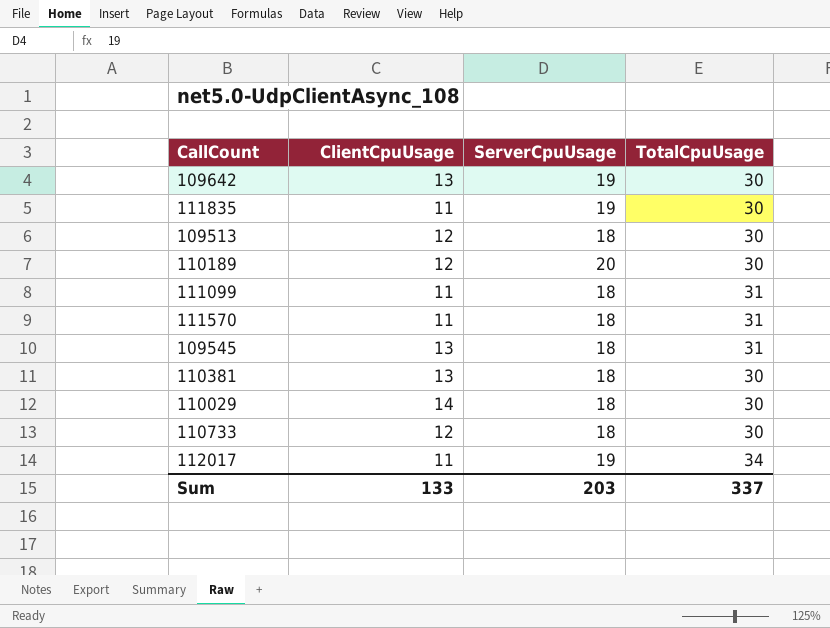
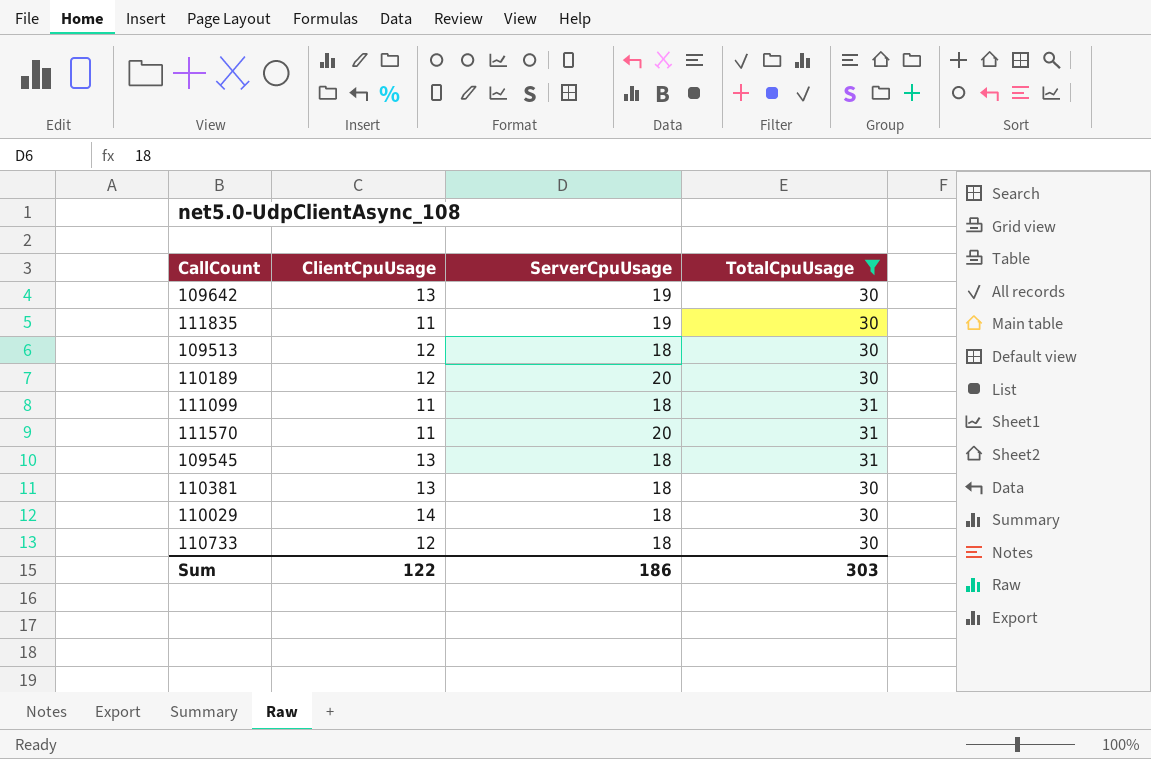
filter: none -> TotalCpuUsage != 34
111570 | ServerCpuUsage: 18 -> 20
Sum | ClientCpuUsage: 133 -> 122
Sum | ServerCpuUsage: 203 -> 186
Sum | TotalCpuUsage: 337 -> 303

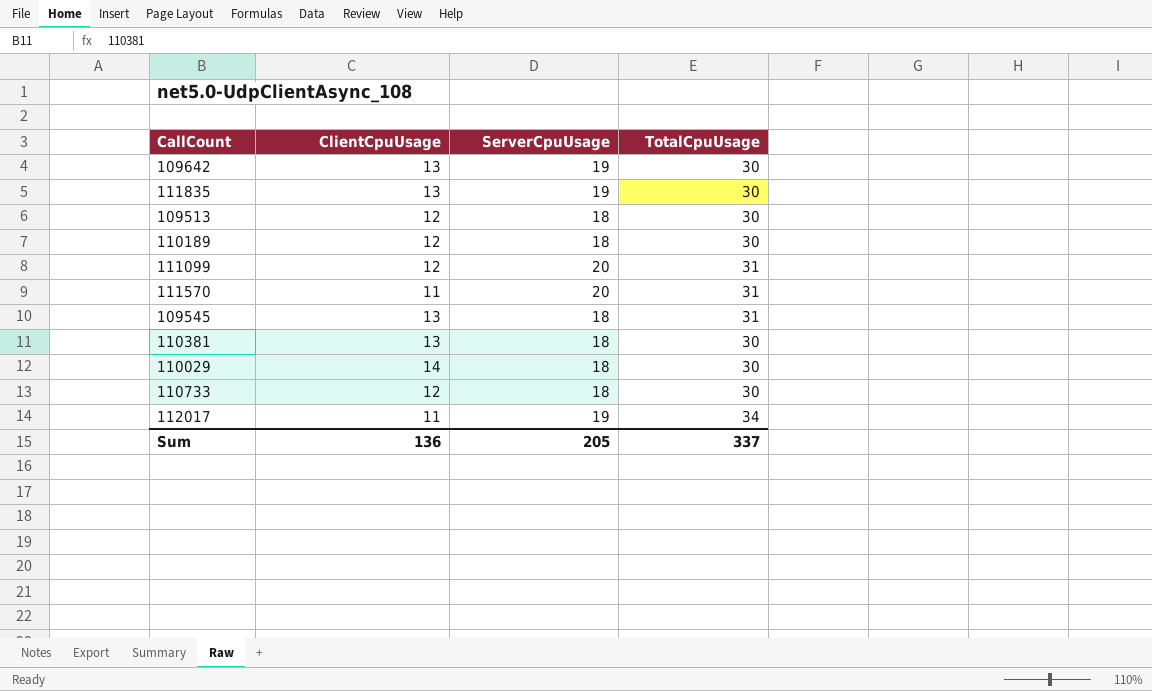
filter: TotalCpuUsage != 34 -> none
111835 | ClientCpuUsage: 11 -> 13
110189 | ServerCpuUsage: 20 -> 18
111099 | ClientCpuUsage: 11 -> 12
111099 | ServerCpuUsage: 18 -> 20
Sum | ClientCpuUsage: 122 -> 136
Sum | ServerCpuUsage: 186 -> 205
Sum | TotalCpuUsage: 303 -> 337

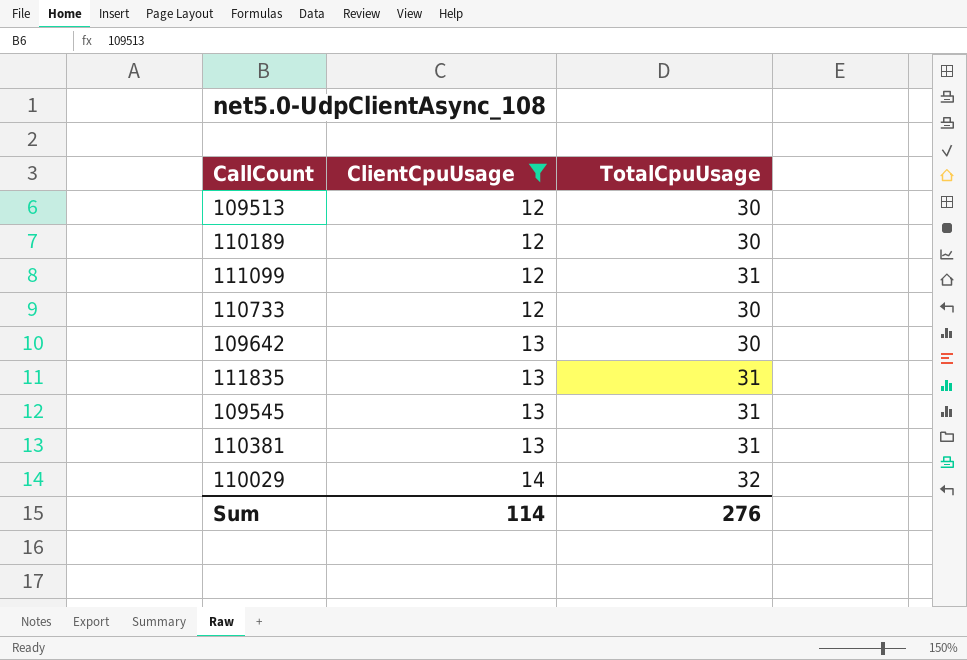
filter: none -> ClientCpuUsage != 11
row order: none -> ClientCpuUsage ascending
column ServerCpuUsage | position: 3 -> none
111835 | TotalCpuUsage: 30 -> 31
110381 | TotalCpuUsage: 30 -> 31
110029 | TotalCpuUsage: 30 -> 32
Sum | ClientCpuUsage: 136 -> 114
Sum | TotalCpuUsage: 337 -> 276

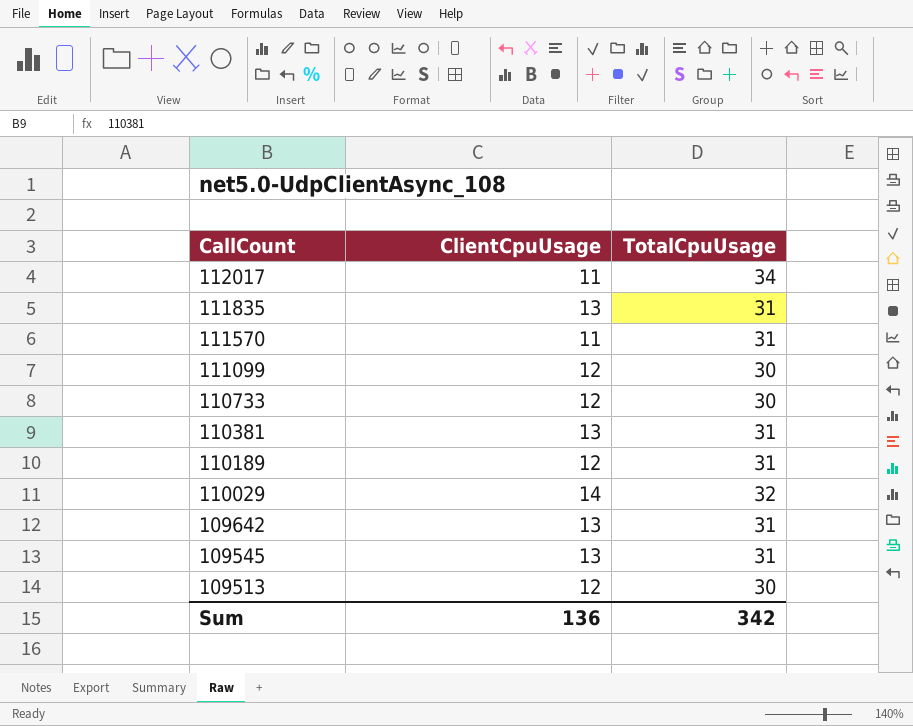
filter: ClientCpuUsage != 11 -> none
row order: ClientCpuUsage ascending -> CallCount descending
111099 | TotalCpuUsage: 31 -> 30
110189 | TotalCpuUsage: 30 -> 31
109642 | TotalCpuUsage: 30 -> 31
Sum | ClientCpuUsage: 114 -> 136
Sum | TotalCpuUsage: 276 -> 342

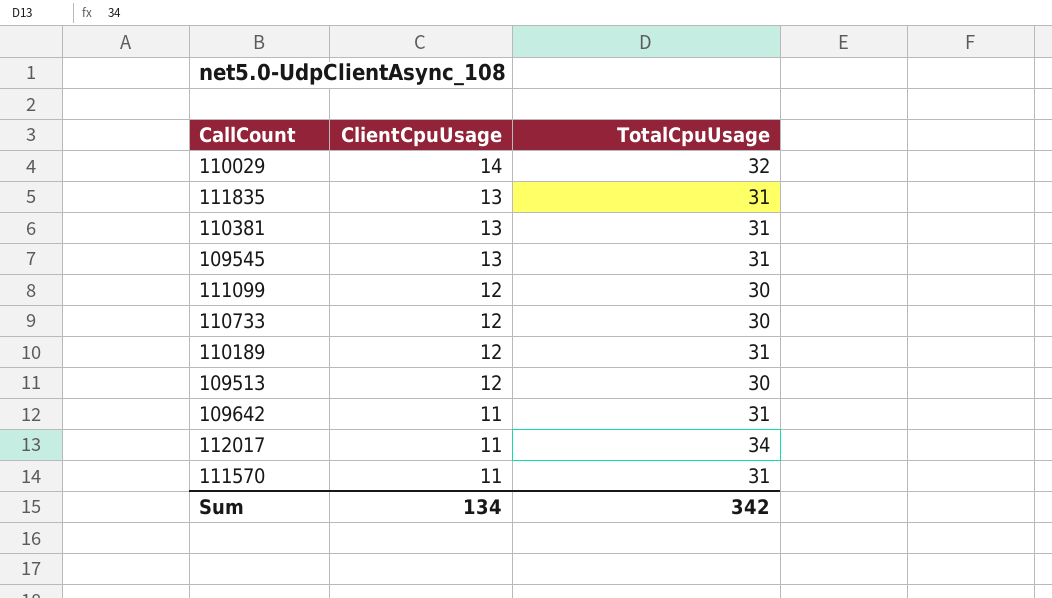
row order: CallCount descending -> ClientCpuUsage descending
109642 | ClientCpuUsage: 13 -> 11
Sum | ClientCpuUsage: 136 -> 134

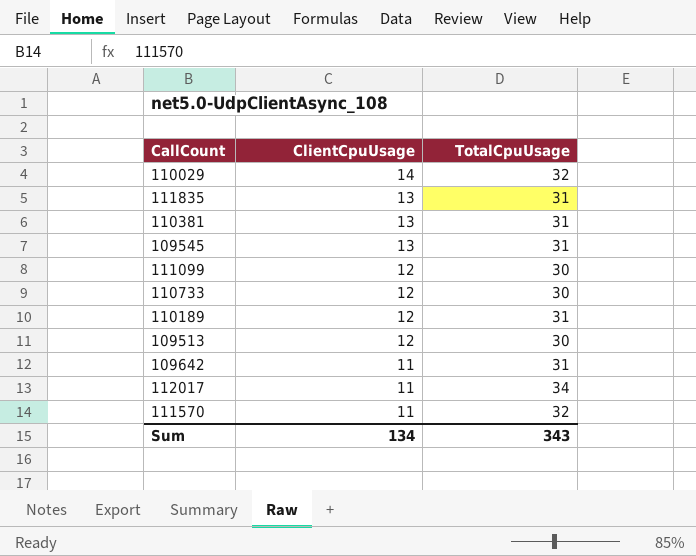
111570 | TotalCpuUsage: 31 -> 32
Sum | TotalCpuUsage: 342 -> 343

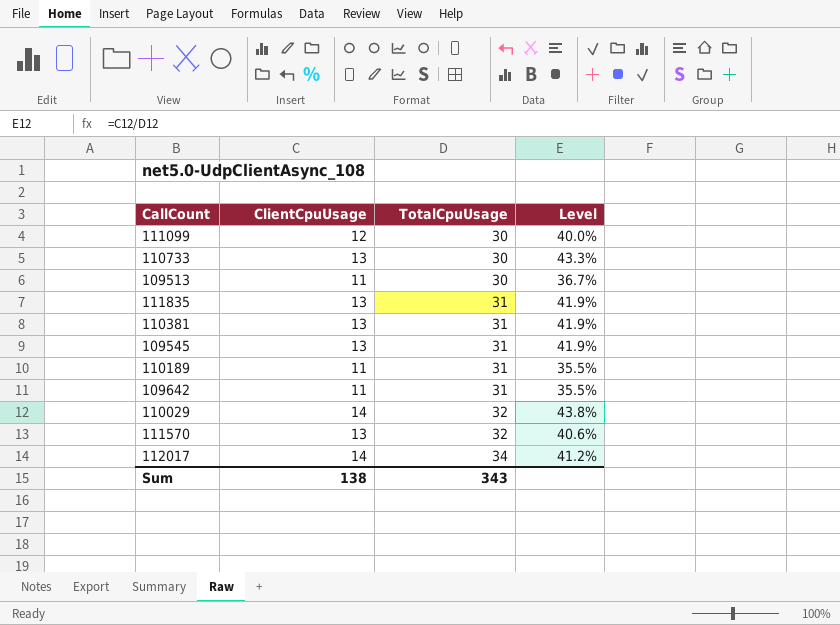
row order: ClientCpuUsage descending -> TotalCpuUsage ascending
column Level | formula: none -> [ClientCpuUsage] / [TotalCpuUsage]
110733 | ClientCpuUsage: 12 -> 13
109513 | ClientCpuUsage: 12 -> 11
110189 | ClientCpuUsage: 12 -> 11
111570 | ClientCpuUsage: 11 -> 13
112017 | ClientCpuUsage: 11 -> 14
Sum | ClientCpuUsage: 134 -> 138

